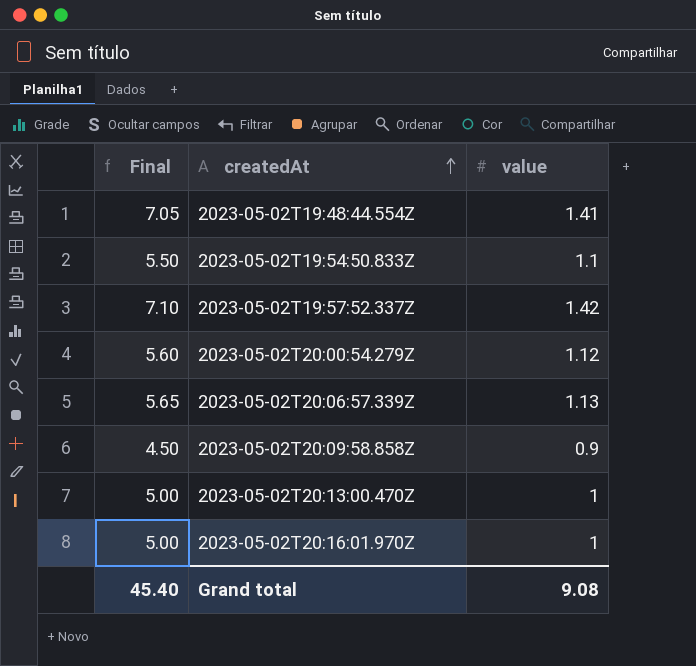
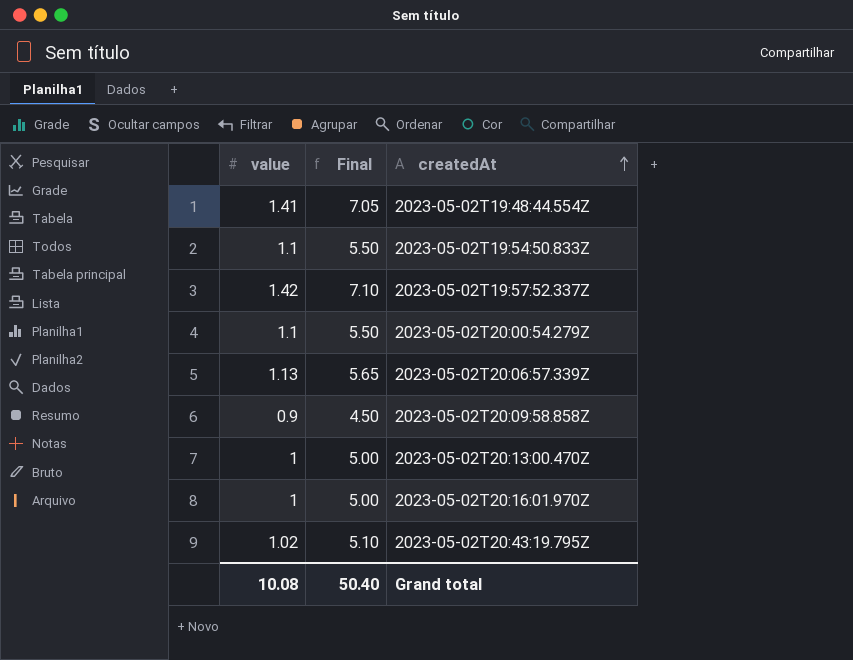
column value | position: 3 -> 1
2023-05-02T20:00:54.279Z | value: 1.12 -> 1.1
2023-05-02T20:00:54.279Z | Final: 5.60 -> 5.50
row 2023-05-02T20:43:19.795Z: none -> 1.02 | 5.10
Grand total | value: 9.08 -> 10.08
Grand total | Final: 45.40 -> 50.40

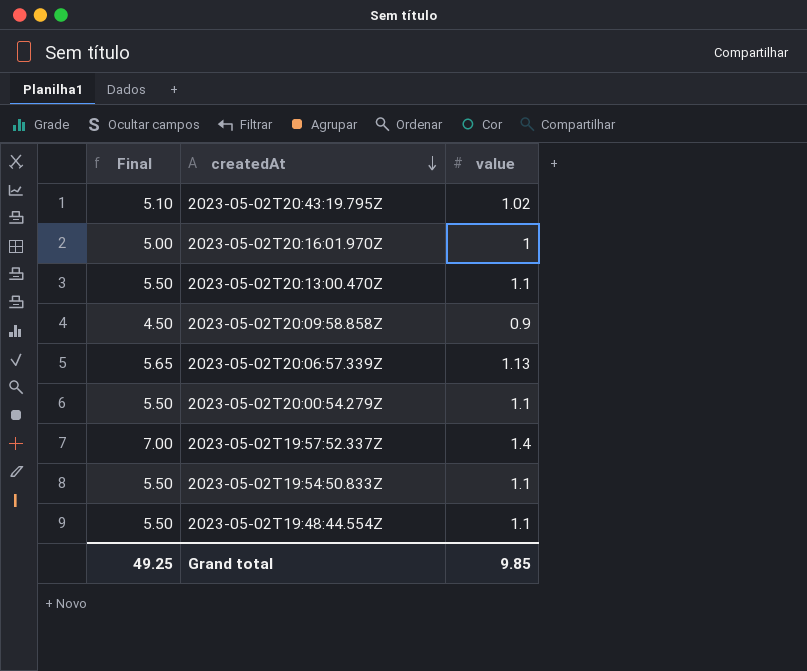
row order: createdAt ascending -> createdAt descending
column value | position: 1 -> 3
2023-05-02T20:13:00.470Z | Final: 5.00 -> 5.50
2023-05-02T20:13:00.470Z | value: 1 -> 1.1
2023-05-02T19:57:52.337Z | Final: 7.10 -> 7.00
2023-05-02T19:57:52.337Z | value: 1.42 -> 1.4
2023-05-02T19:48:44.554Z | Final: 7.05 -> 5.50
2023-05-02T19:48:44.554Z | value: 1.41 -> 1.1
Grand total | Final: 50.40 -> 49.25
Grand total | value: 10.08 -> 9.85

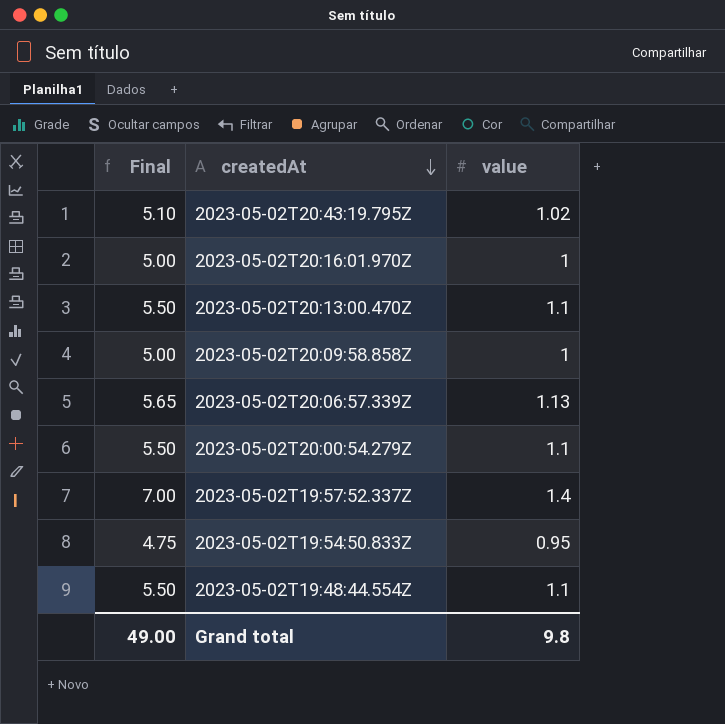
2023-05-02T20:09:58.858Z | Final: 4.50 -> 5.00
2023-05-02T20:09:58.858Z | value: 0.9 -> 1
2023-05-02T19:54:50.833Z | Final: 5.50 -> 4.75
2023-05-02T19:54:50.833Z | value: 1.1 -> 0.95
Grand total | Final: 49.25 -> 49.00
Grand total | value: 9.85 -> 9.8

